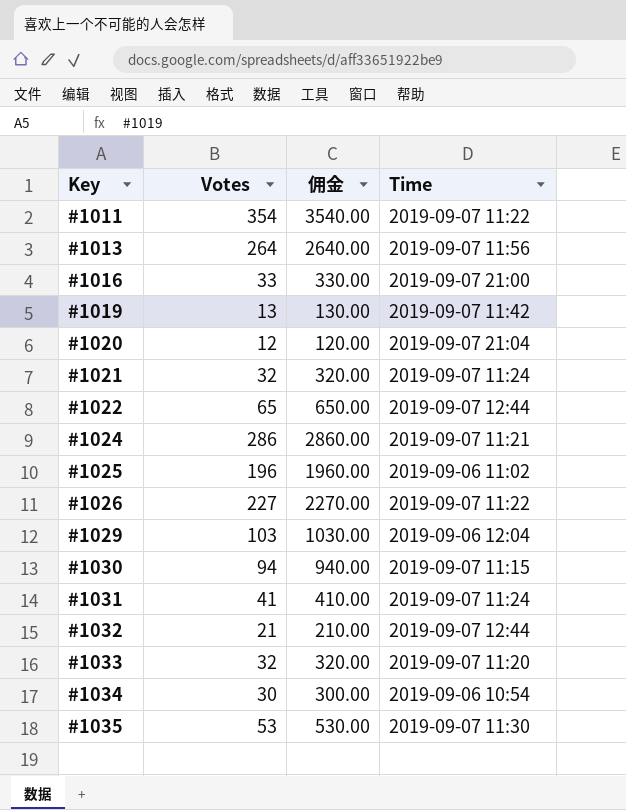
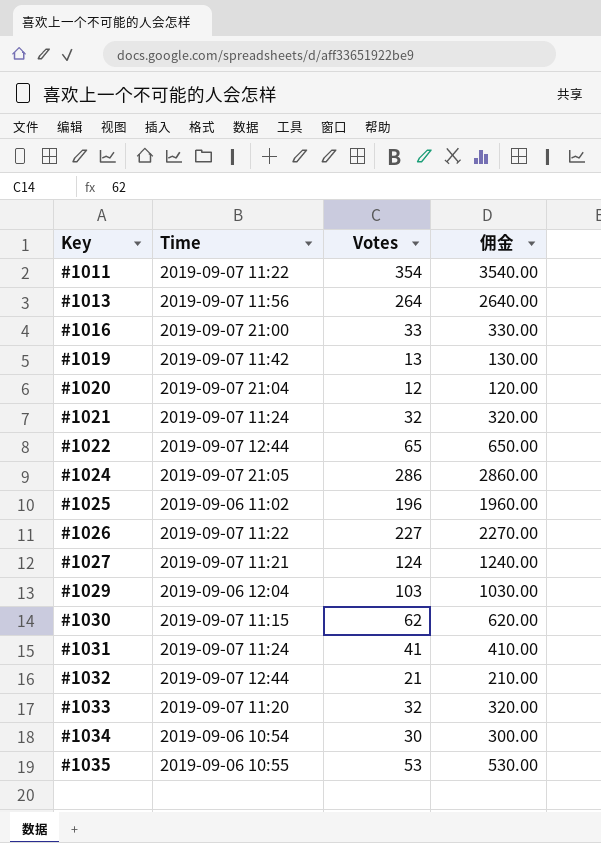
column Time | position: 4 -> 2
#1024 | Time: 2019-09-07 11:21 -> 2019-09-07 21:05
row #1027: none -> 2019-09-07 11:21 | 124 | 1240.00
#1030 | Votes: 94 -> 62
#1030 | 佣金: 940.00 -> 620.00
#1035 | Time: 2019-09-07 11:30 -> 2019-09-06 10:55

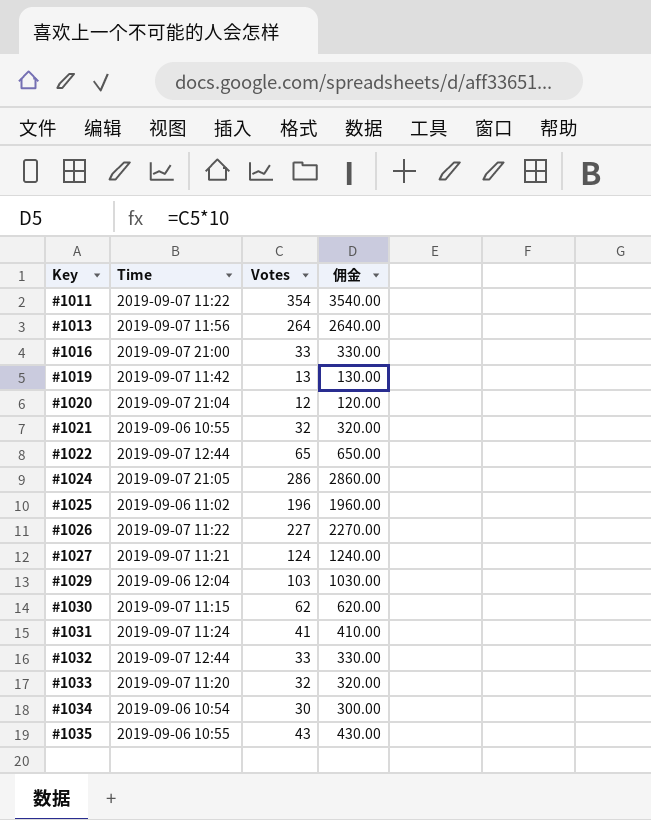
#1021 | Time: 2019-09-07 11:24 -> 2019-09-06 10:55
#1032 | Votes: 21 -> 33
#1032 | 佣金: 210.00 -> 330.00
#1035 | Votes: 53 -> 43
#1035 | 佣金: 530.00 -> 430.00

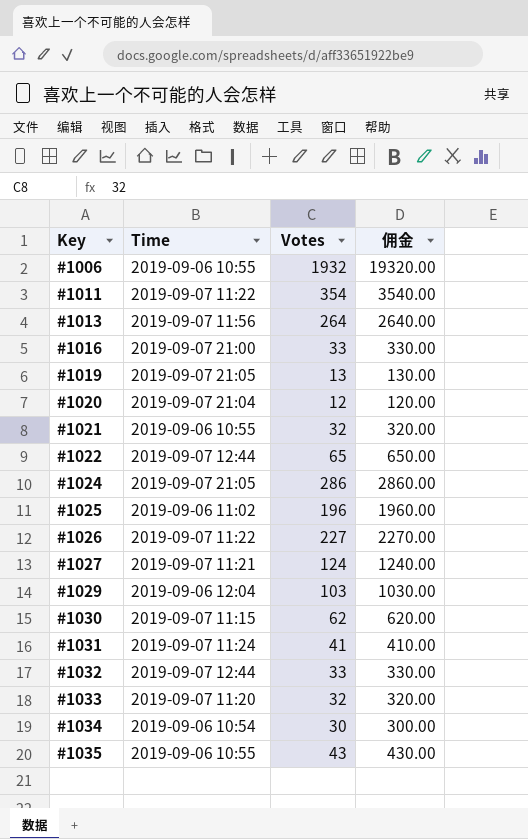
row #1006: none -> 2019-09-06 10:55 | 1932 | 19320.00
#1019 | Time: 2019-09-07 11:42 -> 2019-09-07 21:05

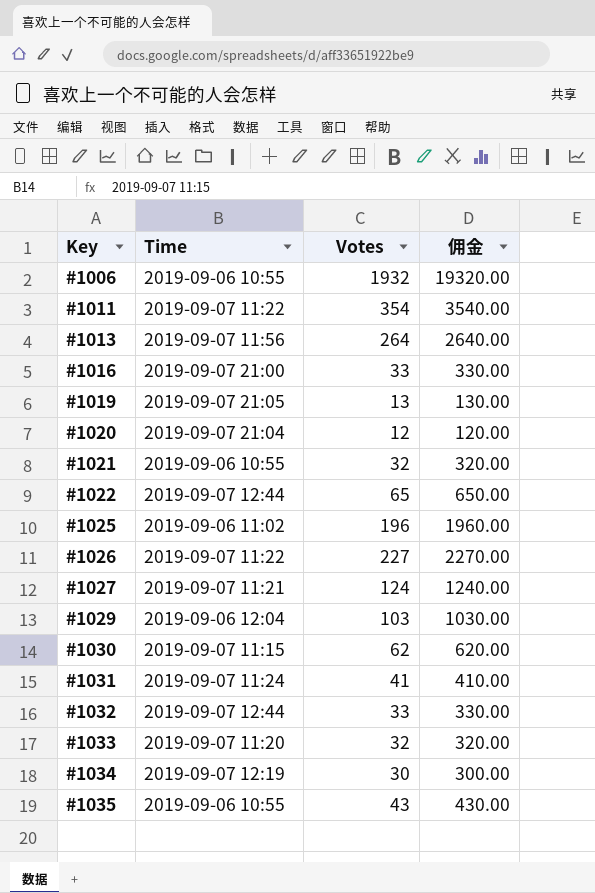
row #1024: 2019-09-07 21:05 | 286 | 2860.00 -> none
#1034 | Time: 2019-09-06 10:54 -> 2019-09-07 12:19

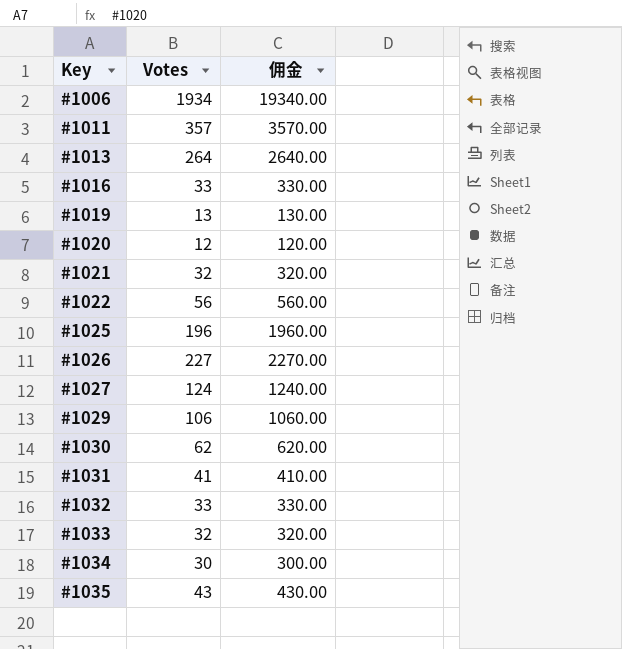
column Time | position: 2 -> none
#1006 | Votes: 1932 -> 1934
#1006 | 佣金: 19320.00 -> 19340.00
#1011 | Votes: 354 -> 357
#1011 | 佣金: 3540.00 -> 3570.00
#1022 | Votes: 65 -> 56
#1022 | 佣金: 650.00 -> 560.00
#1029 | Votes: 103 -> 106
#1029 | 佣金: 1030.00 -> 1060.00

